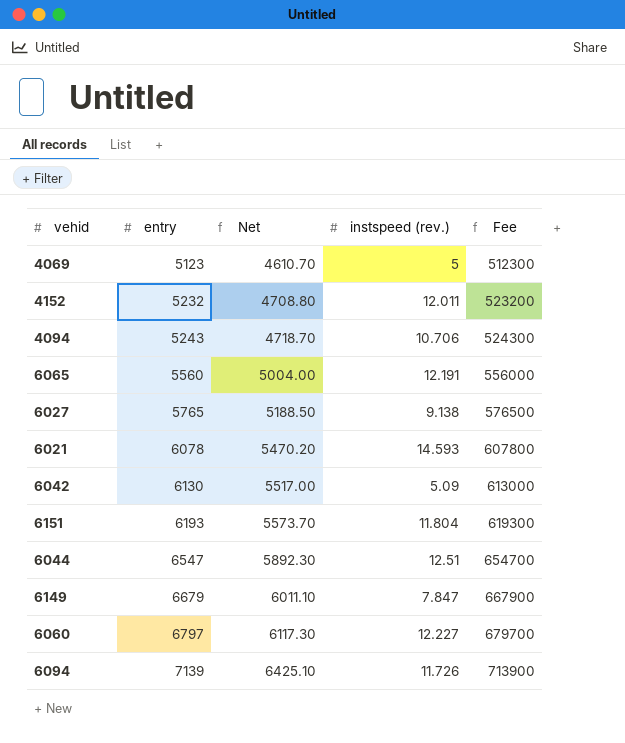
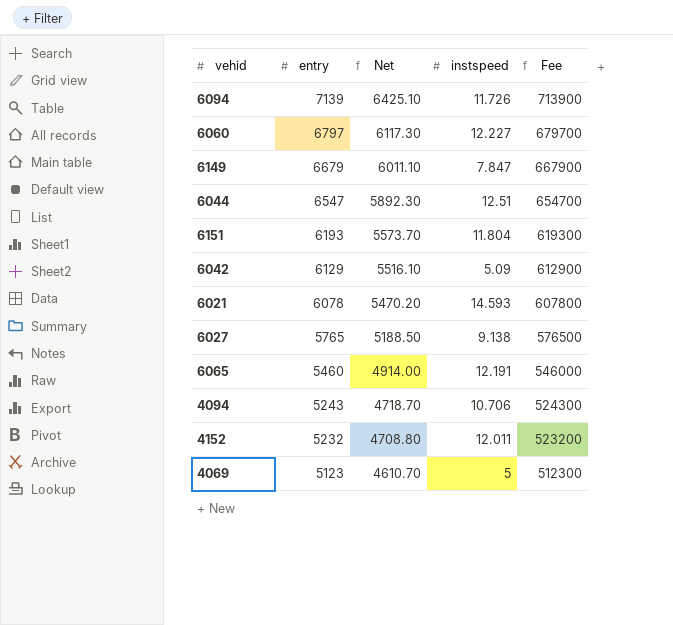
row order: entry ascending -> entry descending
column name: instspeed (rev.) -> instspeed
6042 | entry: 6130 -> 6129
6042 | Net: 5517.00 -> 5516.10
6042 | Fee: 613000 -> 612900
6065 | entry: 5560 -> 5460
6065 | Net: 5004.00 -> 4914.00
6065 | Fee: 556000 -> 546000

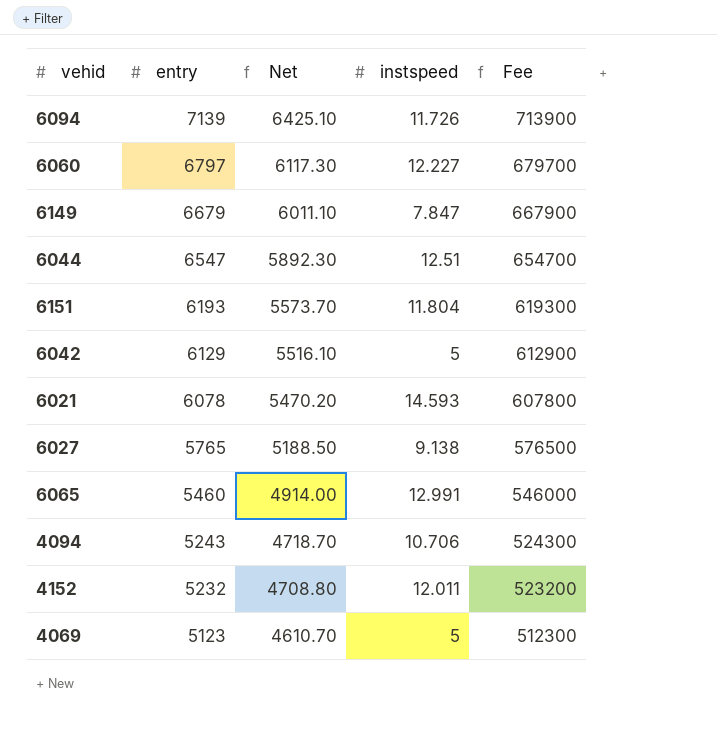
6042 | instspeed: 5.09 -> 5
6065 | instspeed: 12.191 -> 12.991

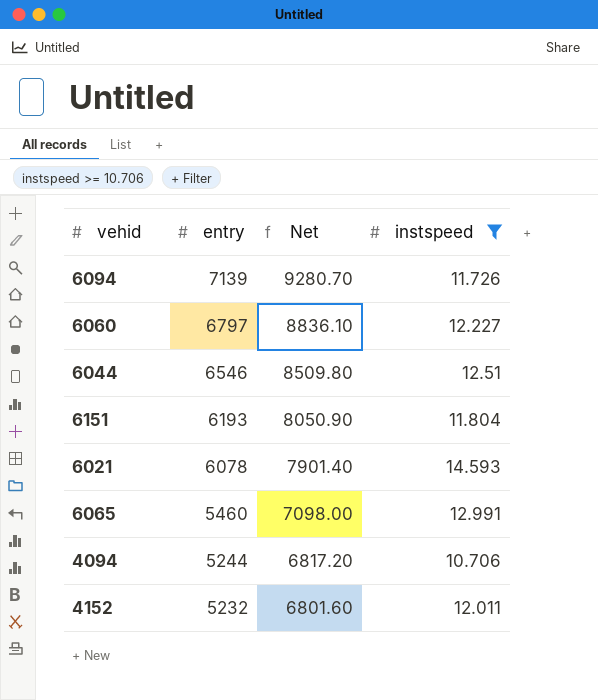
filter: none -> instspeed >= 10.706
column Fee | formula: [entry] * 100 -> none
column Net | formula: [entry] * 0.9 -> [entry] * 1.3
6044 | entry: 6547 -> 6546
4094 | entry: 5243 -> 5244

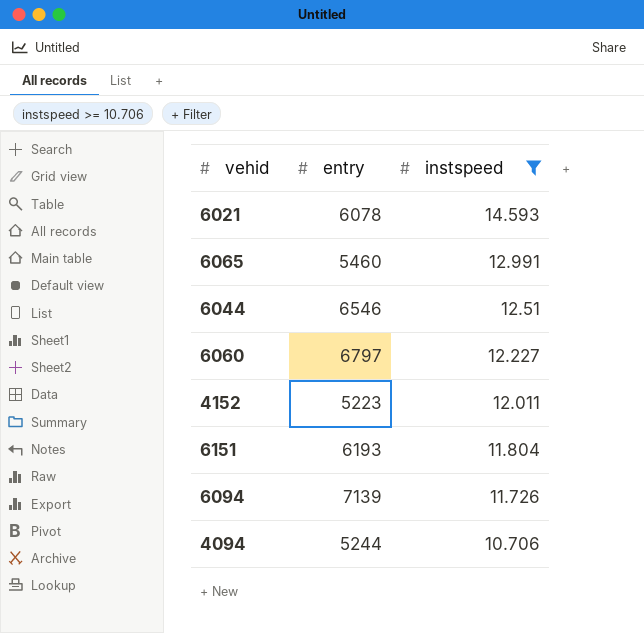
row order: entry descending -> instspeed descending
column Net | formula: [entry] * 1.3 -> none
4152 | entry: 5232 -> 5223

